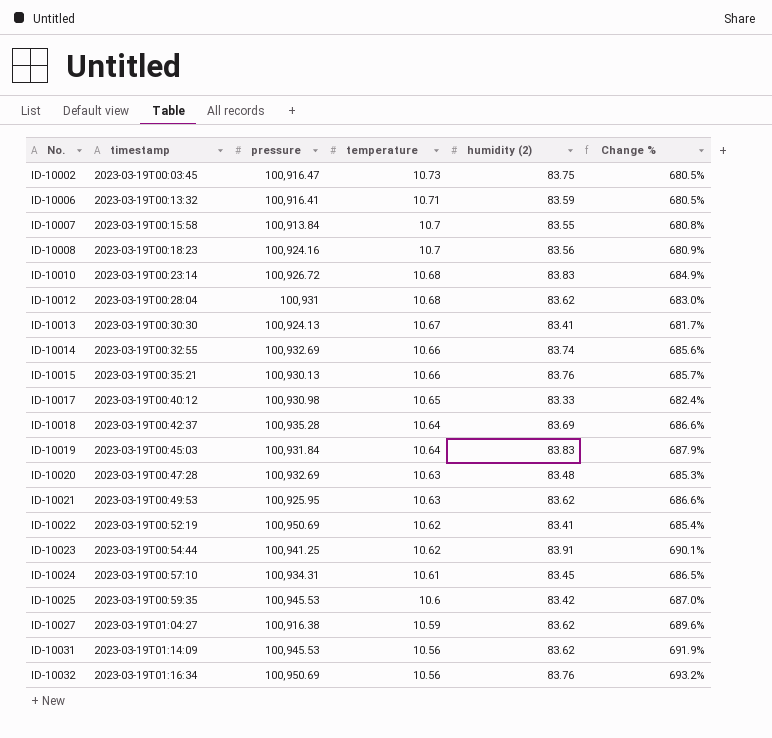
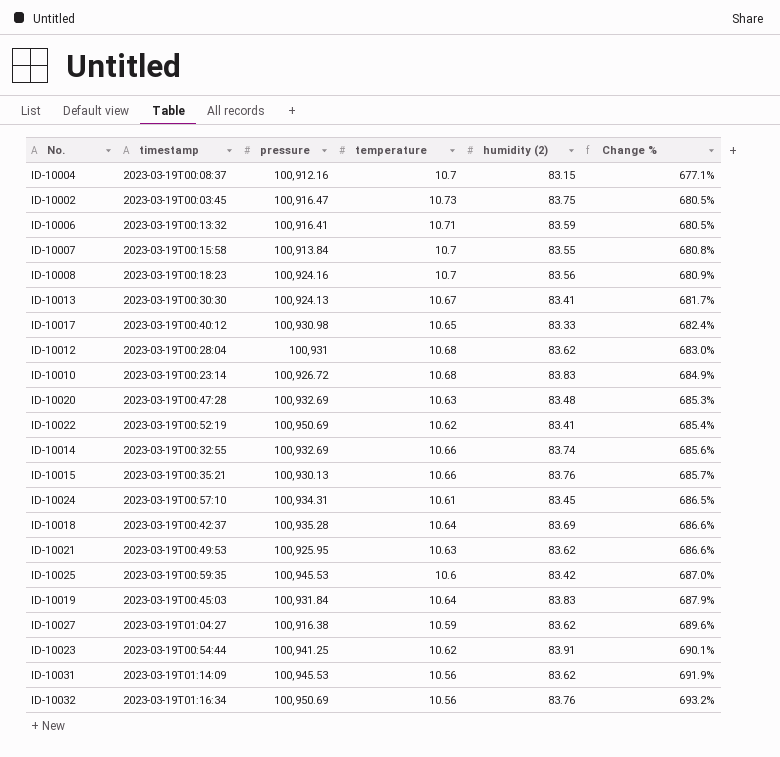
row order: No. ascending -> Change % ascending
row ID-10004: none -> 2023-03-19T00:08:37 | 100,912.16 | 10.7 | 83.15 | 677.1%

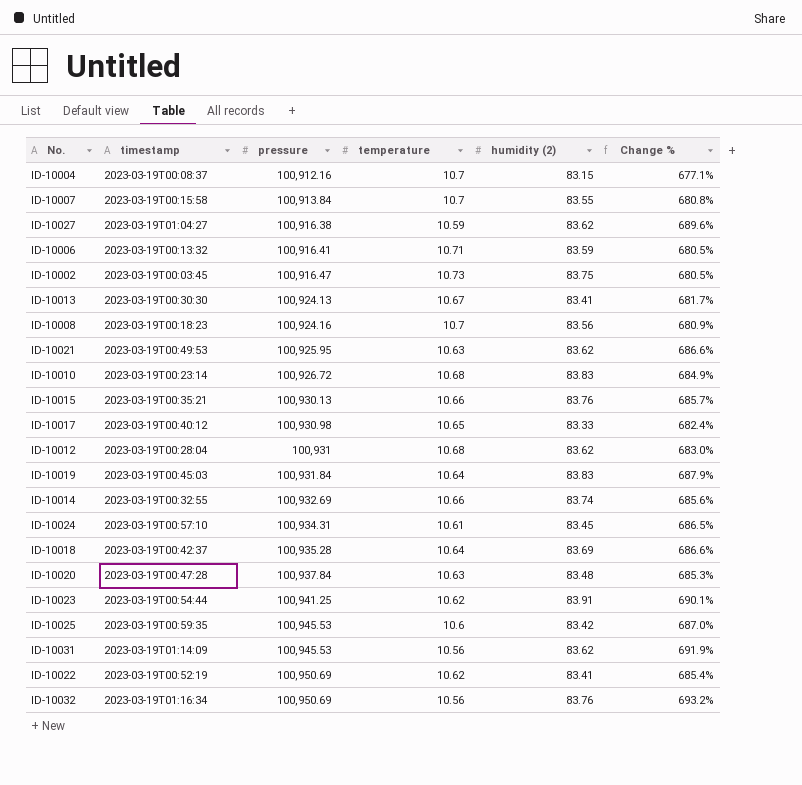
row order: Change % ascending -> pressure ascending
ID-10020 | pressure: 100,932.69 -> 100,937.84

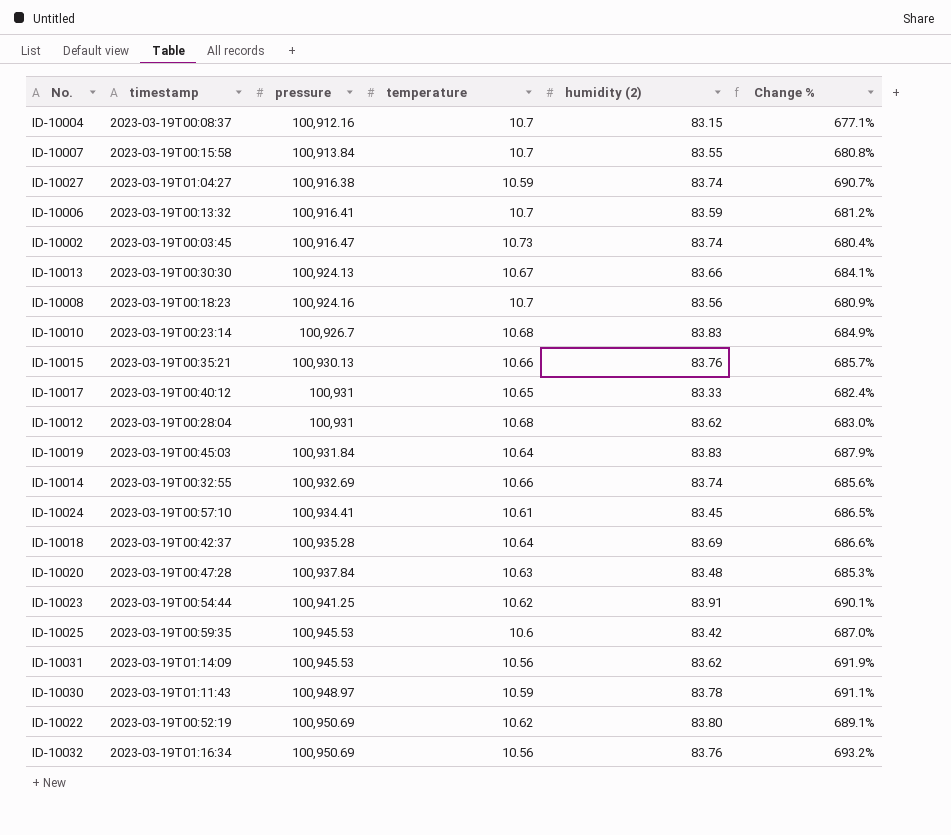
row ID-10021: 2023-03-19T00:49:53 | 100,925.95 | 10.63 | 83.62 | 686.6% -> none
ID-10027 | humidity (2): 83.62 -> 83.74
ID-10027 | Change %: 689.6% -> 690.7%
ID-10006 | temperature: 10.71 -> 10.7
ID-10006 | Change %: 680.5% -> 681.2%
ID-10002 | humidity (2): 83.75 -> 83.74
ID-10002 | Change %: 680.5% -> 680.4%
ID-10013 | humidity (2): 83.41 -> 83.66
ID-10013 | Change %: 681.7% -> 684.1%
ID-10010 | pressure: 100,926.72 -> 100,926.7
ID-10017 | pressure: 100,930.98 -> 100,931
ID-10024 | pressure: 100,934.31 -> 100,934.41
row ID-10030: none -> 2023-03-19T01:11:43 | 100,948.97 | 10.59 | 83.78 | 691.1%
ID-10022 | humidity (2): 83.41 -> 83.80
ID-10022 | Change %: 685.4% -> 689.1%

